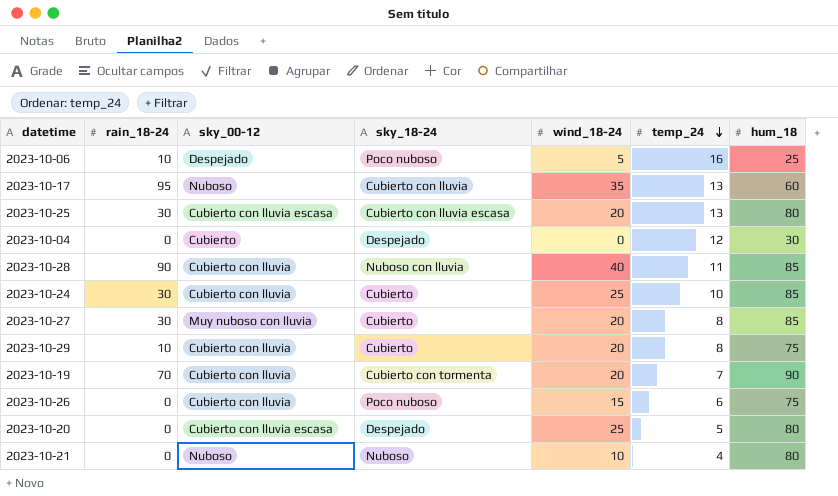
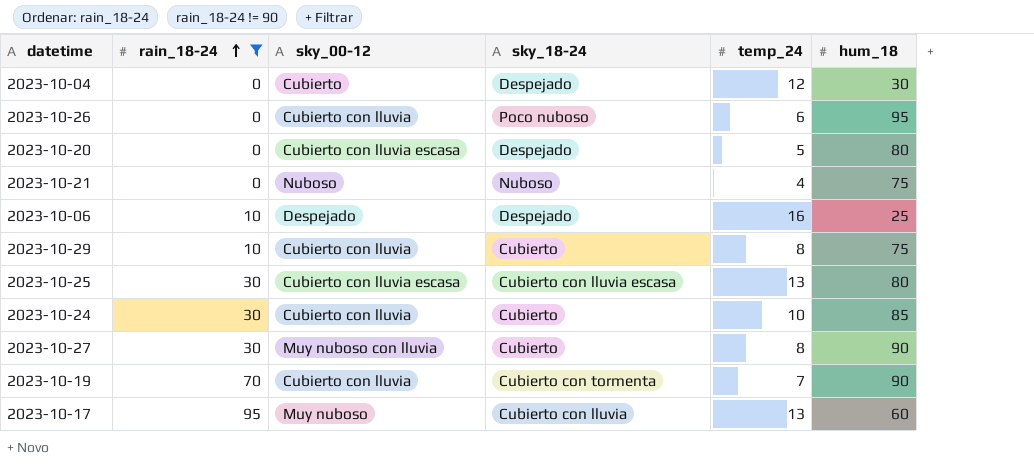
filter: none -> rain_18-24 != 90
row order: temp_24 descending -> rain_18-24 ascending
column wind_18-24 | position: 5 -> none
2023-10-26 | hum_18: 75 -> 95
2023-10-21 | hum_18: 80 -> 75
2023-10-06 | sky_18-24: Poco nuboso -> Despejado
2023-10-27 | hum_18: 85 -> 90
2023-10-17 | sky_00-12: Nuboso -> Muy nuboso

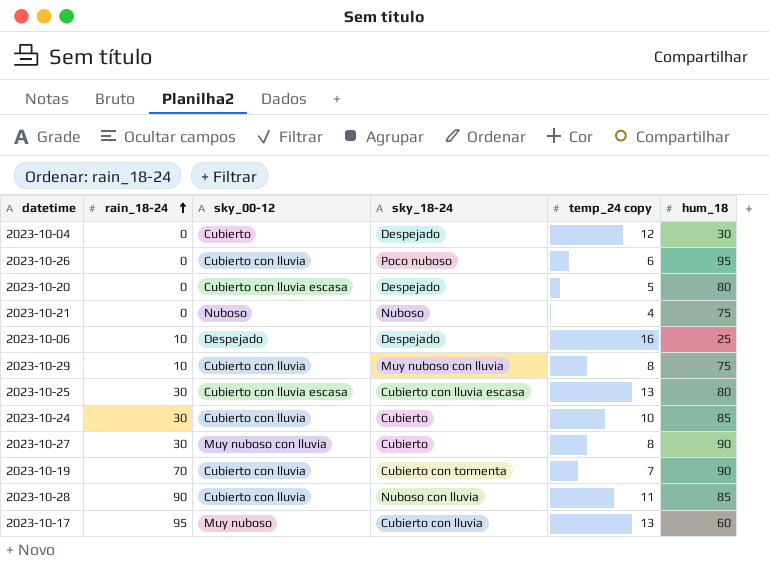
filter: rain_18-24 != 90 -> none
column name: temp_24 -> temp_24 copy
2023-10-29 | sky_18-24: Cubierto -> Muy nuboso con lluvia

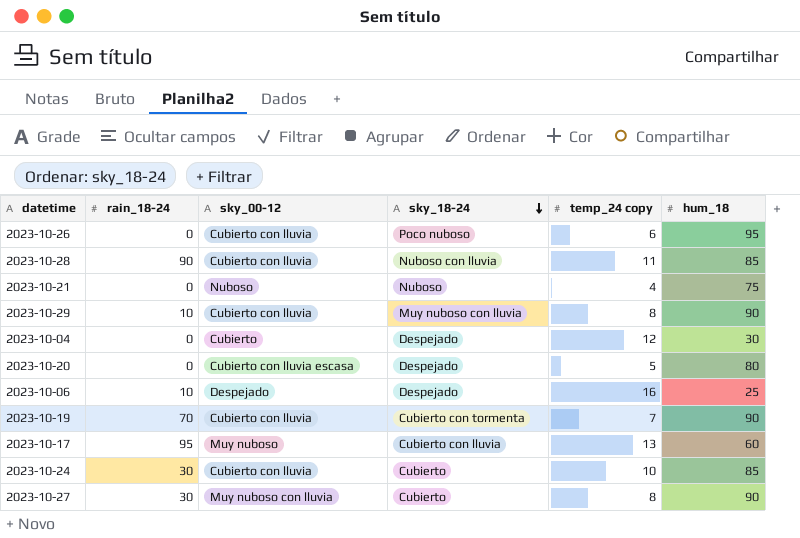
row order: rain_18-24 ascending -> sky_18-24 descending
row 2023-10-25: 30 | Cubierto con lluvia escasa | Cubierto con lluvia escasa | 13 | 80 -> none
2023-10-29 | hum_18: 75 -> 90

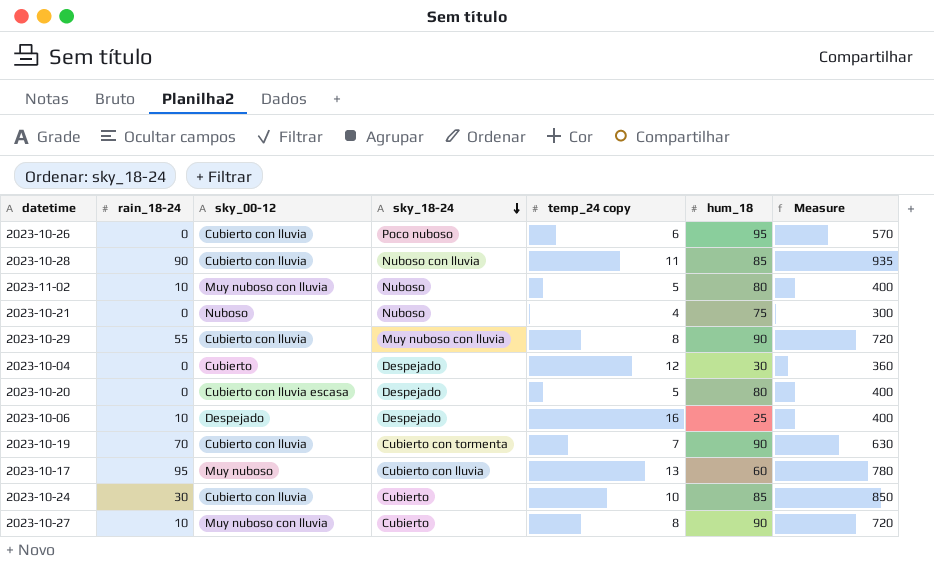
column Measure | formula: none -> [temp_24 copy] * [hum_18]
row 2023-11-02: none -> 10 | Muy nuboso con lluvia | Nuboso | 5 | 80 | 400
2023-10-29 | rain_18-24: 10 -> 55
2023-10-27 | rain_18-24: 30 -> 10

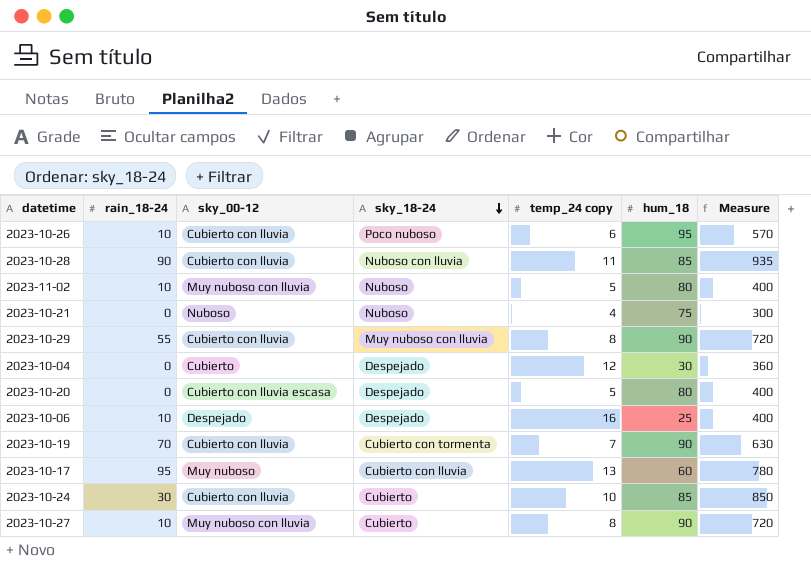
2023-10-26 | rain_18-24: 0 -> 10

